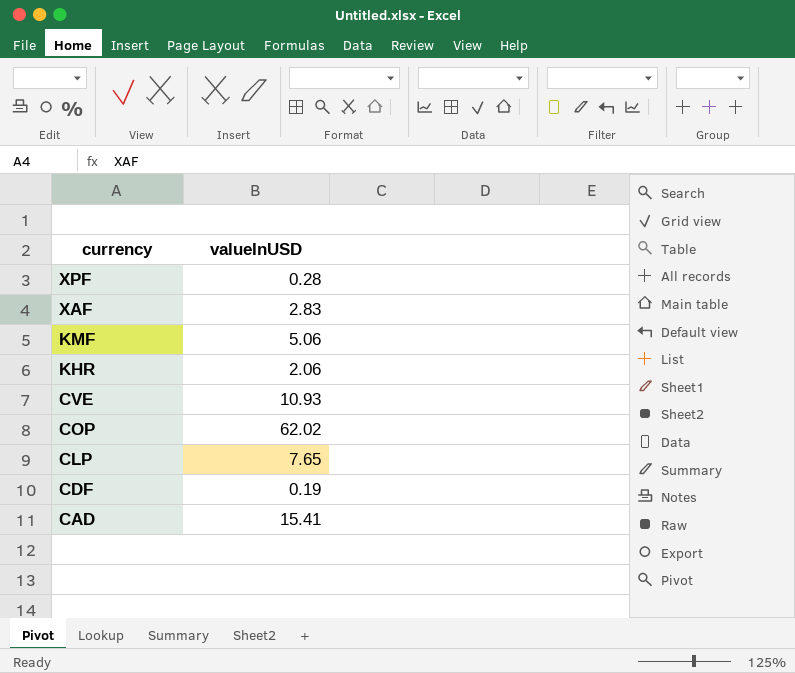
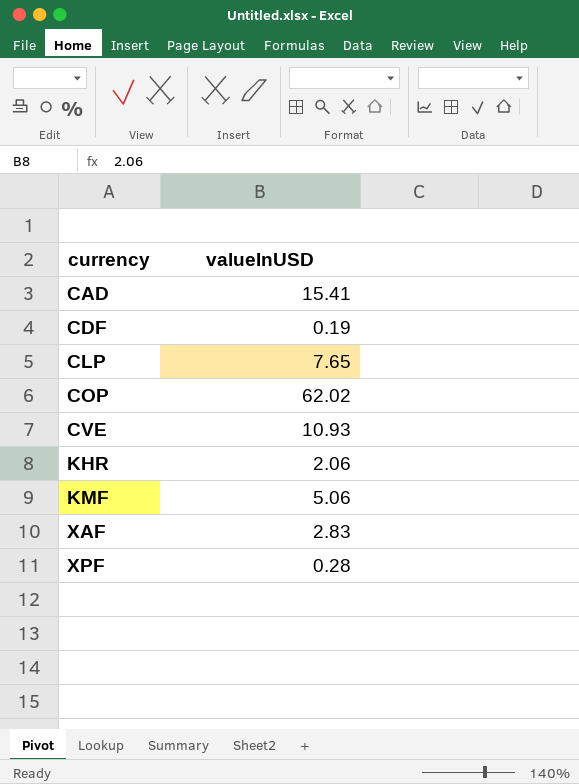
row order: currency descending -> currency ascending

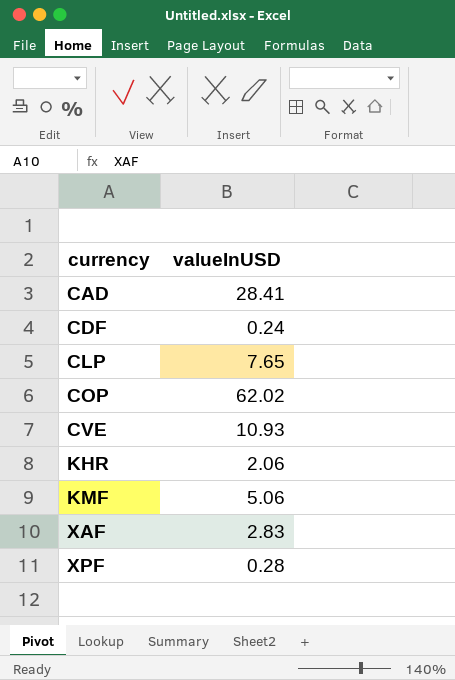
CAD | valueInUSD: 15.41 -> 28.41
CDF | valueInUSD: 0.19 -> 0.24

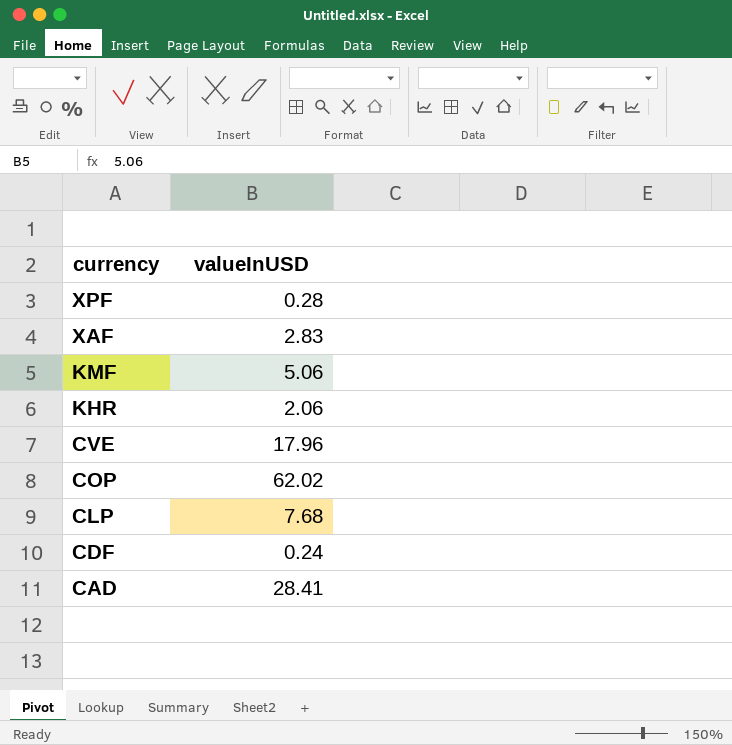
row order: currency ascending -> currency descending
CVE | valueInUSD: 10.93 -> 17.96
CLP | valueInUSD: 7.65 -> 7.68

